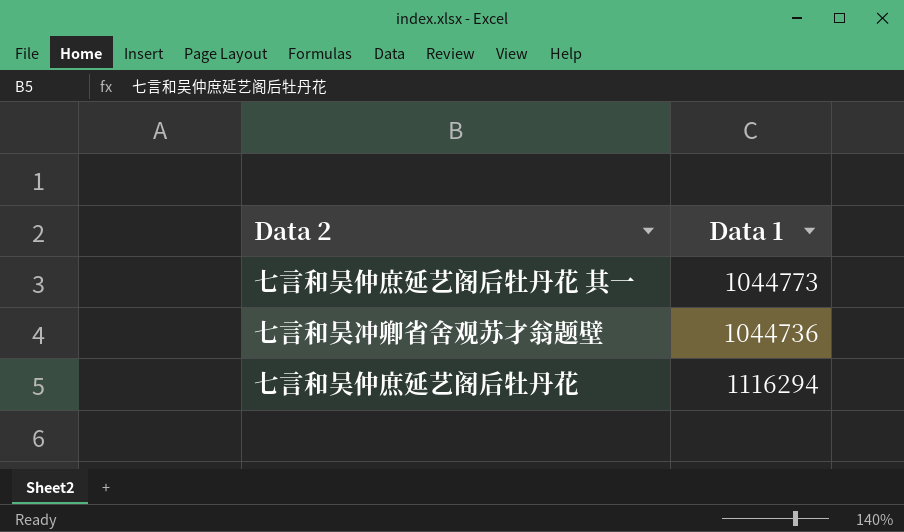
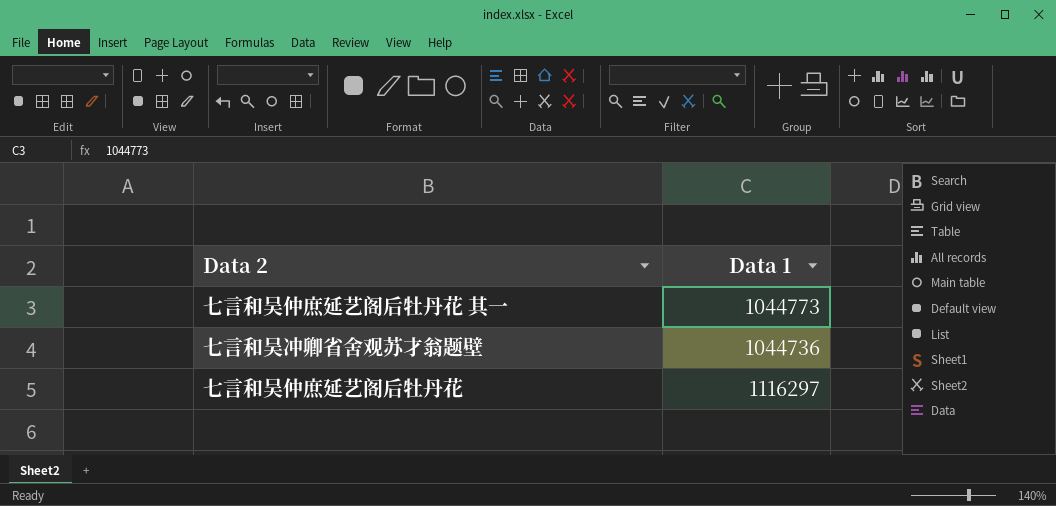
七言和吴仲庶延艺阁后牡丹花 | Data 1: 1116294 -> 1116297

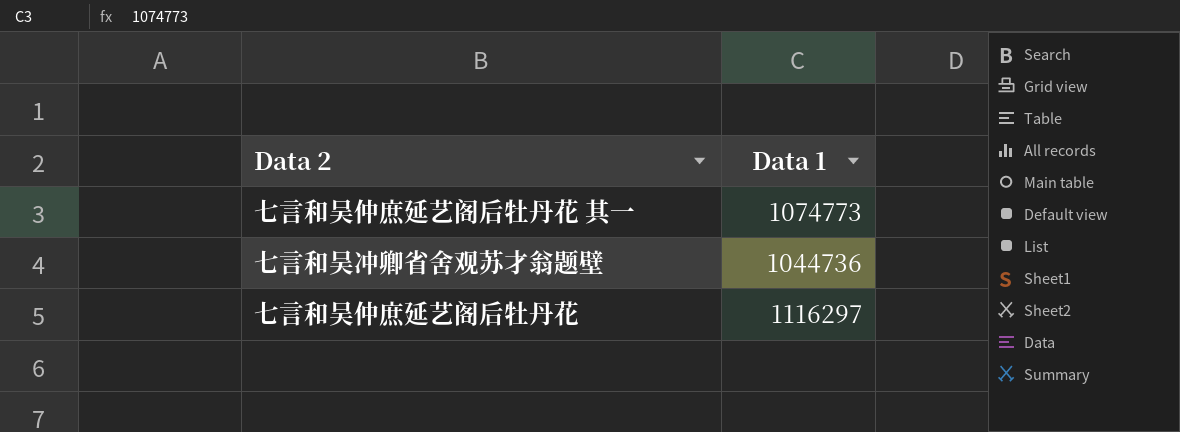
七言和吴仲庶延艺阁后牡丹花 其一 | Data 1: 1044773 -> 1074773

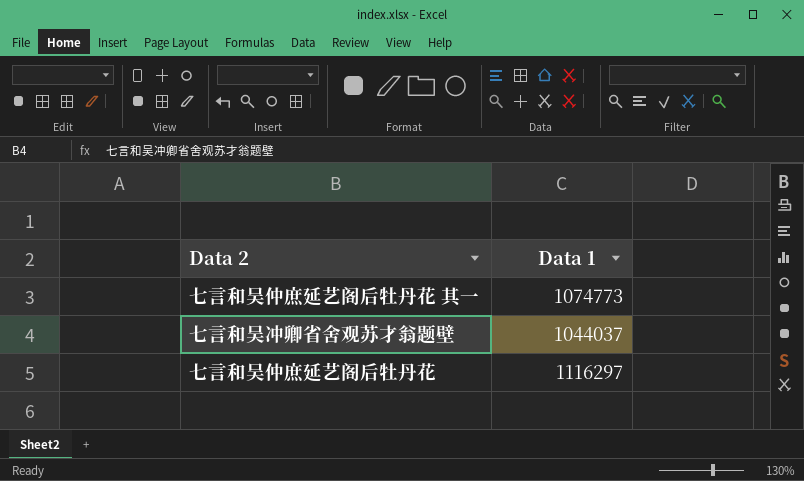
七言和吴冲卿省舍观苏才翁题壁 | Data 1: 1044736 -> 1044037

